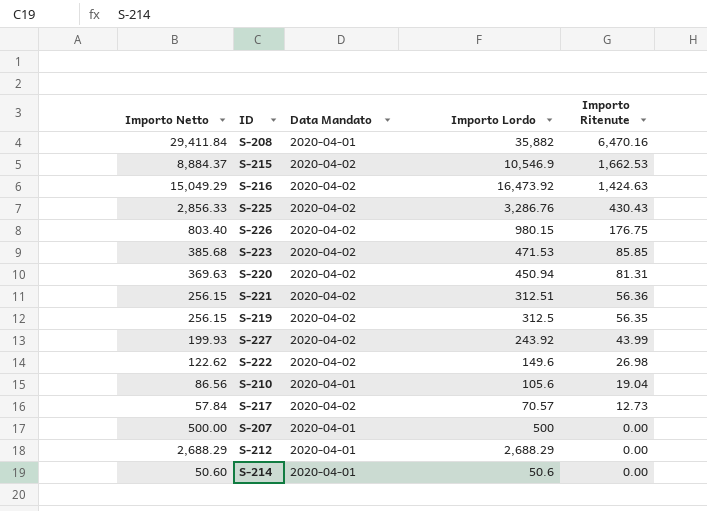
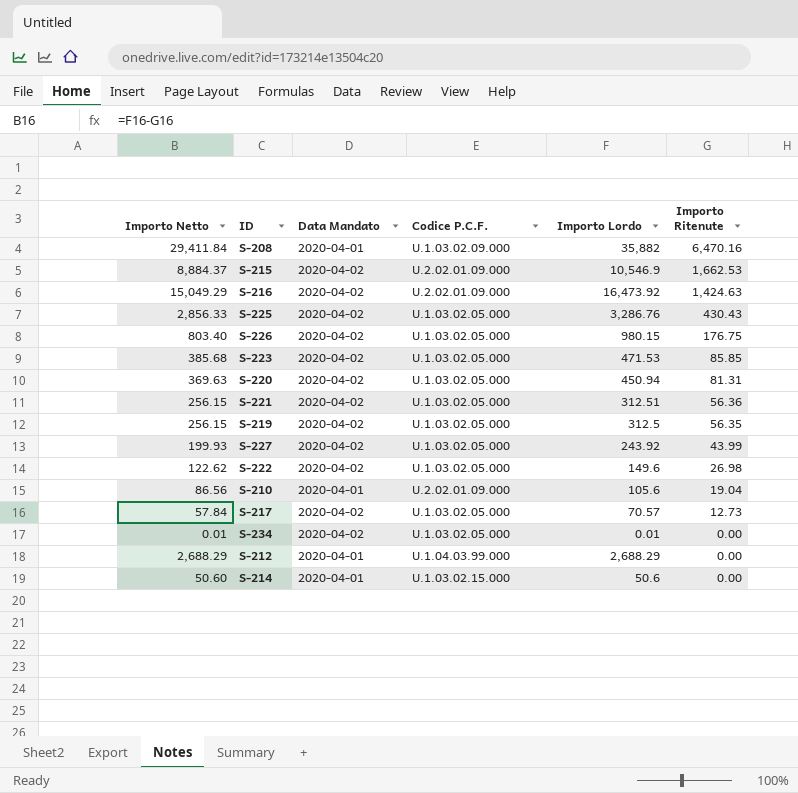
column Codice P.C.F. | position: none -> 4
row S-207: 500.00 | 2020-04-01 | 500 | 0.00 -> none
row S-234: none -> 0.01 | 2020-04-02 | U.1.03.02.05.000 | 0.01 | 0.00

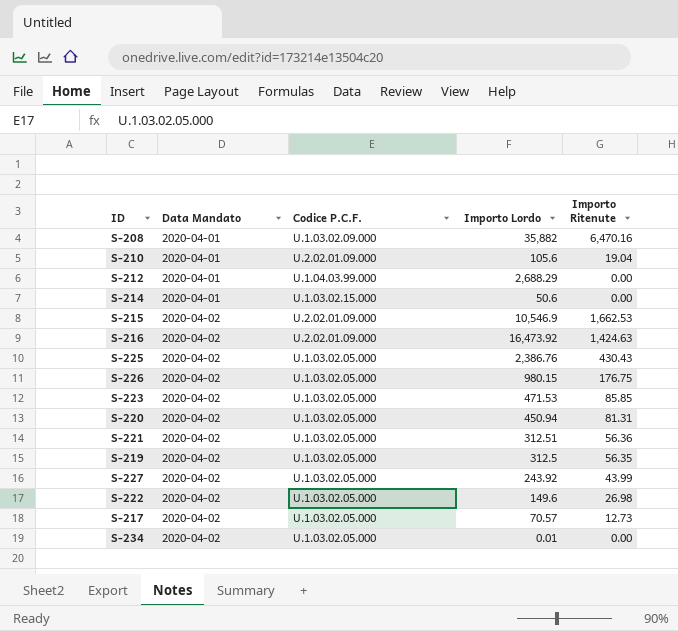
row order: Importo Ritenute descending -> Data Mandato ascending
column Importo Netto | formula: [Importo Lordo] - [Importo Ritenute] -> none
S-225 | Importo Lordo: 3,286.76 -> 2,386.76

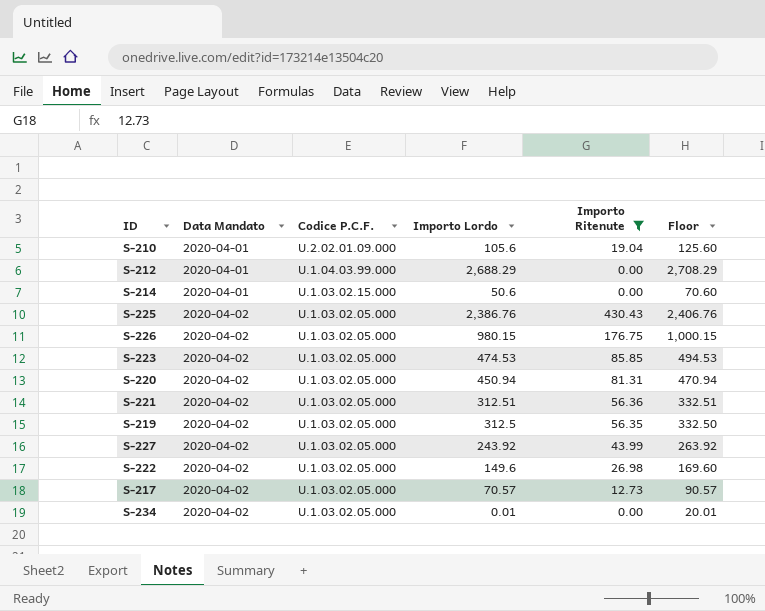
filter: none -> Importo Ritenute <= 430.43
column Floor | formula: none -> [Importo Lordo] + 20
S-223 | Importo Lordo: 471.53 -> 474.53

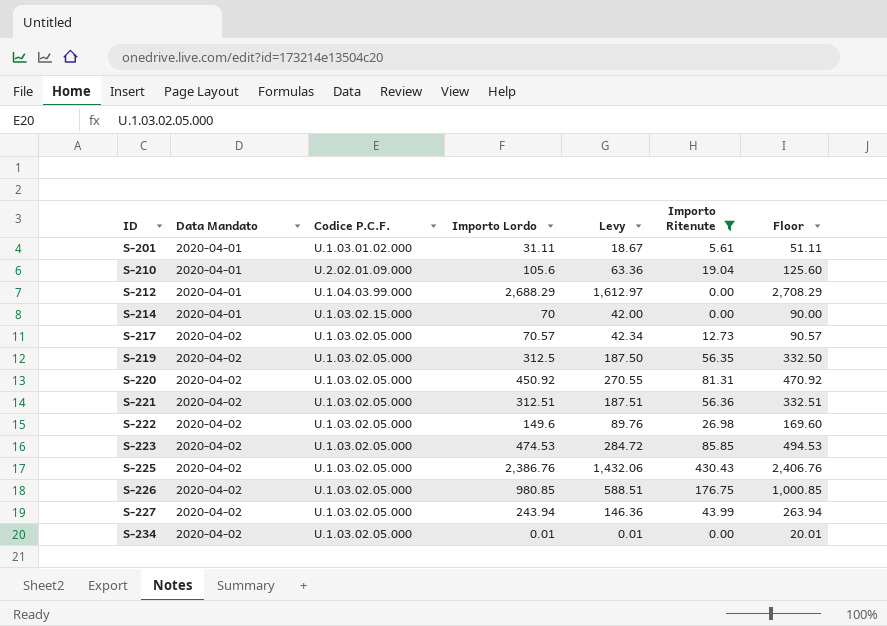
row order: Data Mandato ascending -> ID ascending
column Levy | formula: none -> [Importo Lordo] * 0.6
row S-201: none -> 2020-04-01 | U.1.03.01.02.000 | 31.11 | 18.67 | 5.61 | 51.11
S-214 | Importo Lordo: 50.6 -> 70
S-214 | Floor: 70.60 -> 90.00
S-220 | Importo Lordo: 450.94 -> 450.92
S-220 | Floor: 470.94 -> 470.92
S-226 | Importo Lordo: 980.15 -> 980.85
S-226 | Floor: 1,000.15 -> 1,000.85
S-227 | Importo Lordo: 243.92 -> 243.94
S-227 | Floor: 263.92 -> 263.94

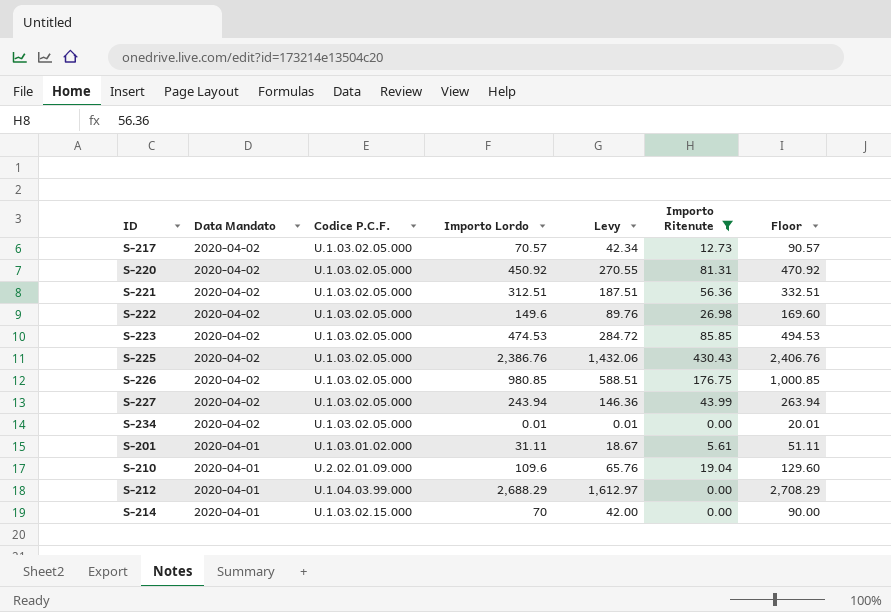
row order: ID ascending -> Data Mandato descending
row S-219: 2020-04-02 | U.1.03.02.05.000 | 312.5 | 187.50 | 56.35 | 332.50 -> none
S-210 | Importo Lordo: 105.6 -> 109.6
S-210 | Levy: 63.36 -> 65.76
S-210 | Floor: 125.60 -> 129.60

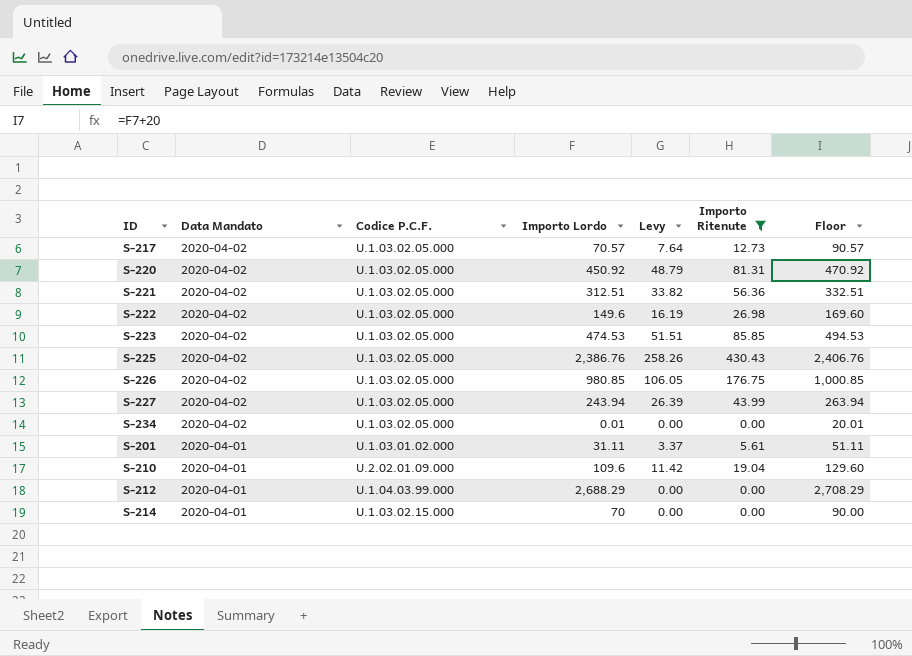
column Levy | formula: [Importo Lordo] * 0.6 -> [Importo Ritenute] * 0.6

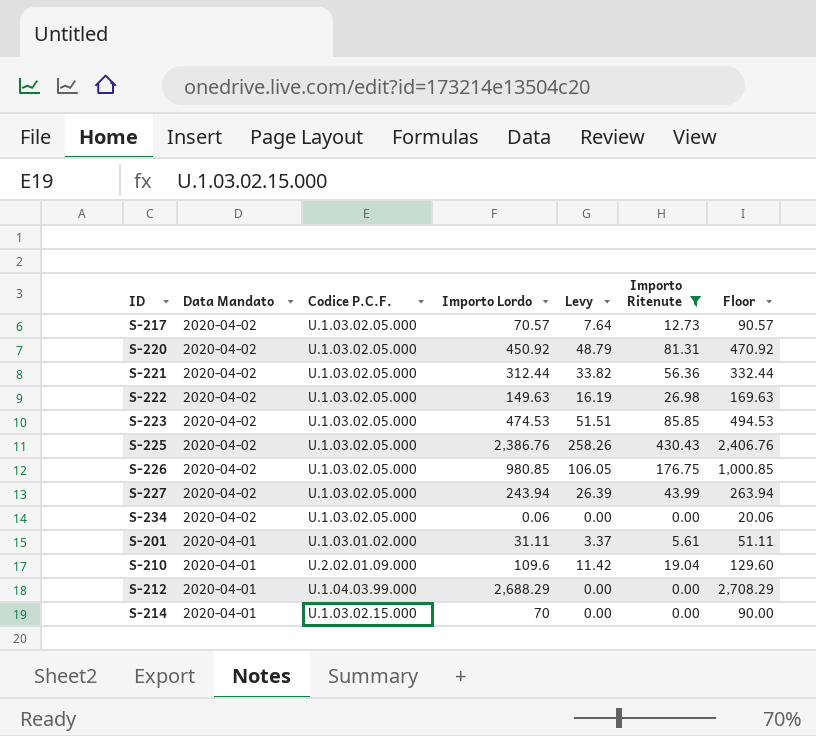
S-221 | Importo Lordo: 312.51 -> 312.44
S-221 | Floor: 332.51 -> 332.44
S-222 | Importo Lordo: 149.6 -> 149.63
S-222 | Floor: 169.60 -> 169.63
S-234 | Importo Lordo: 0.01 -> 0.06
S-234 | Floor: 20.01 -> 20.06

